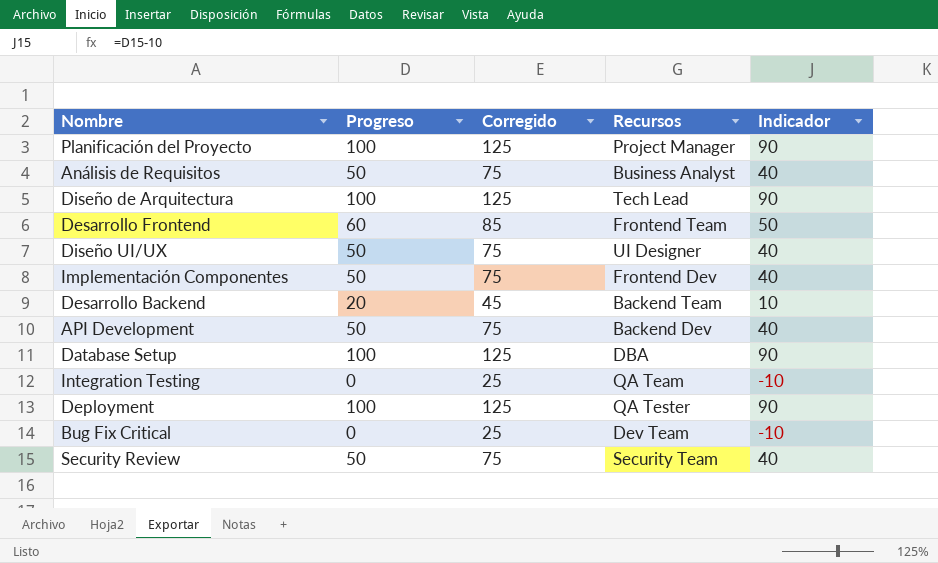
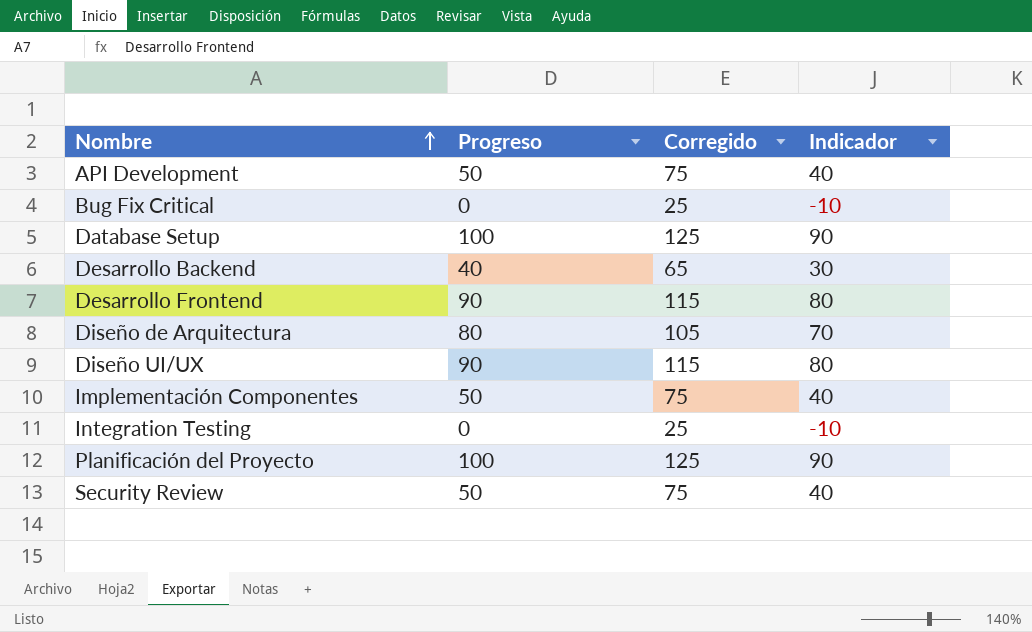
row order: none -> Nombre ascending
column Recursos | position: 4 -> none
row Análisis de Requisitos: 50 | 75 | Business Analyst | 40 -> none
row Deployment: 100 | 125 | QA Tester | 90 -> none
Desarrollo Backend | Progreso: 20 -> 40
Desarrollo Backend | Corregido: 45 -> 65
Desarrollo Backend | Indicador: 10 -> 30
Desarrollo Frontend | Progreso: 60 -> 90
Desarrollo Frontend | Corregido: 85 -> 115
Desarrollo Frontend | Indicador: 50 -> 80
Diseño de Arquitectura | Progreso: 100 -> 80
Diseño de Arquitectura | Corregido: 125 -> 105
Diseño de Arquitectura | Indicador: 90 -> 70
Diseño UI/UX | Progreso: 50 -> 90
Diseño UI/UX | Corregido: 75 -> 115
Diseño UI/UX | Indicador: 40 -> 80

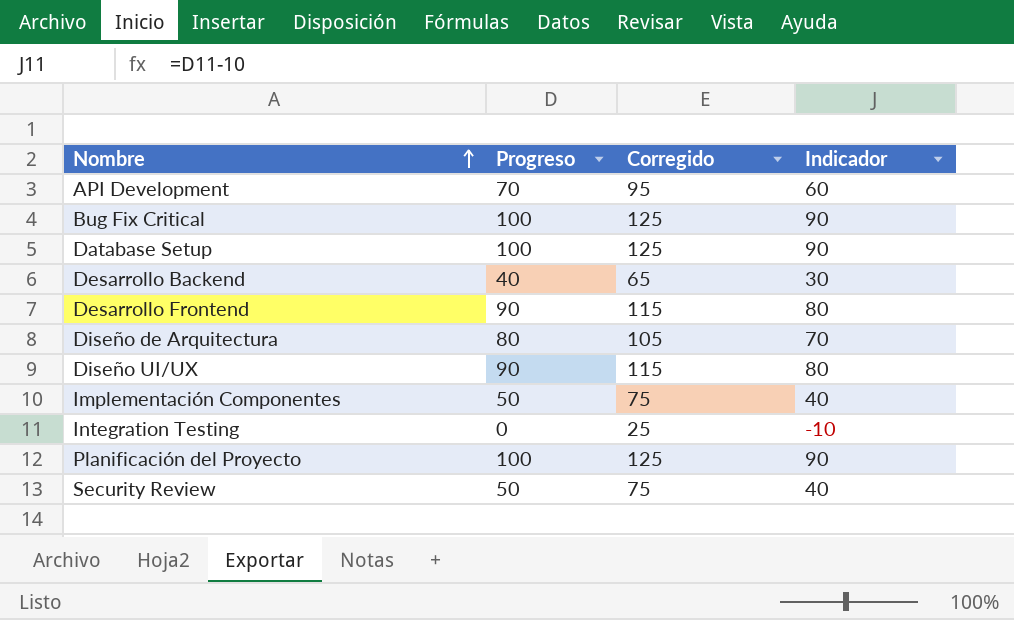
API Development | Progreso: 50 -> 70
API Development | Corregido: 75 -> 95
API Development | Indicador: 40 -> 60
Bug Fix Critical | Progreso: 0 -> 100
Bug Fix Critical | Corregido: 25 -> 125
Bug Fix Critical | Indicador: -10 -> 90

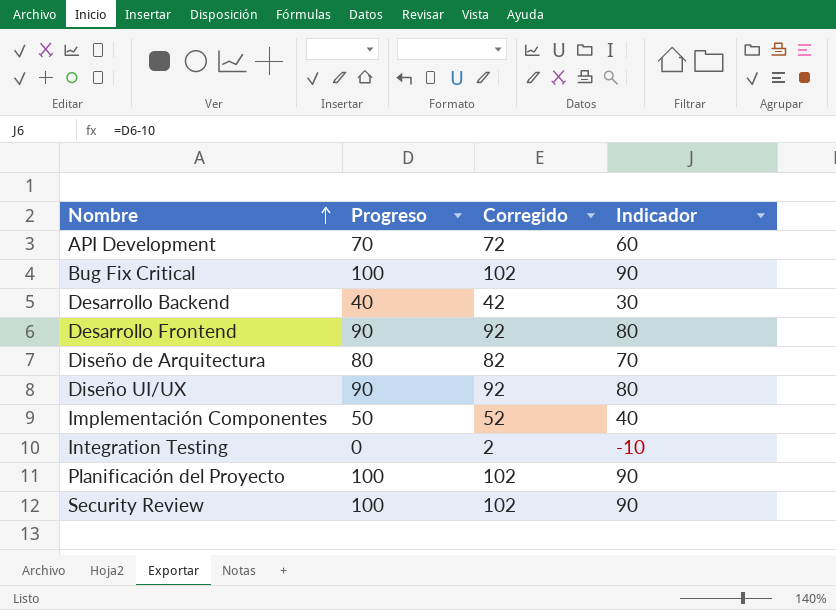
column Corregido | formula: [Progreso] + 25 -> [Progreso] + 2
row Database Setup: 100 | 125 | 90 -> none
Security Review | Progreso: 50 -> 100
Security Review | Indicador: 40 -> 90

